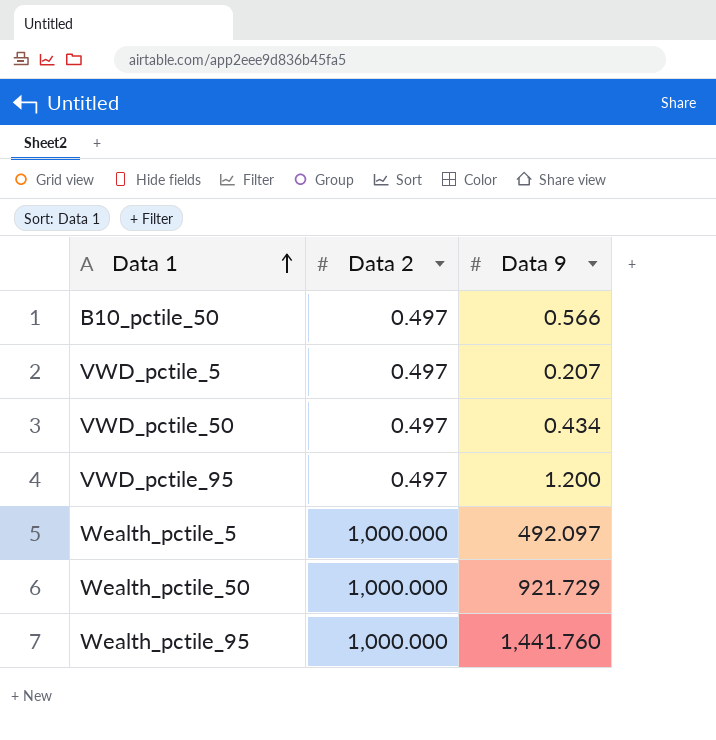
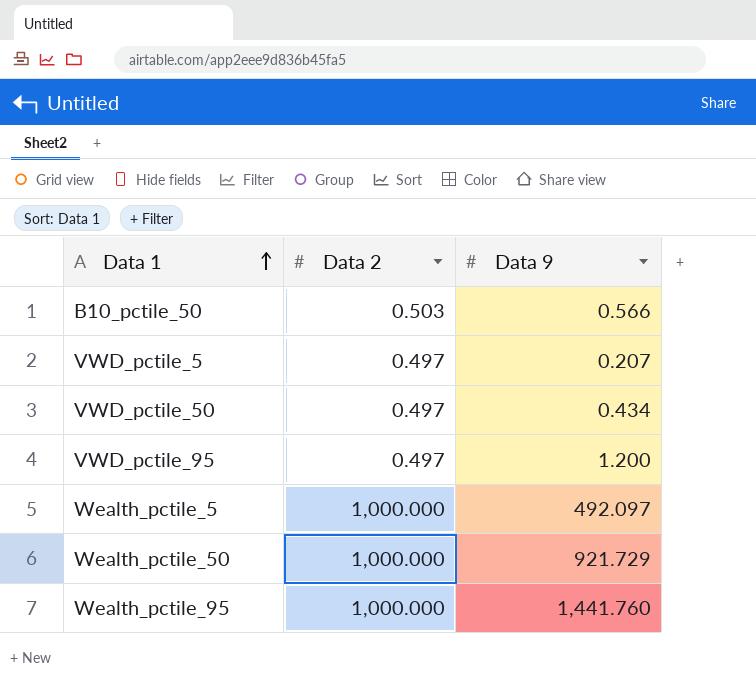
B10_pctile_50 | Data 2: 0.497 -> 0.503

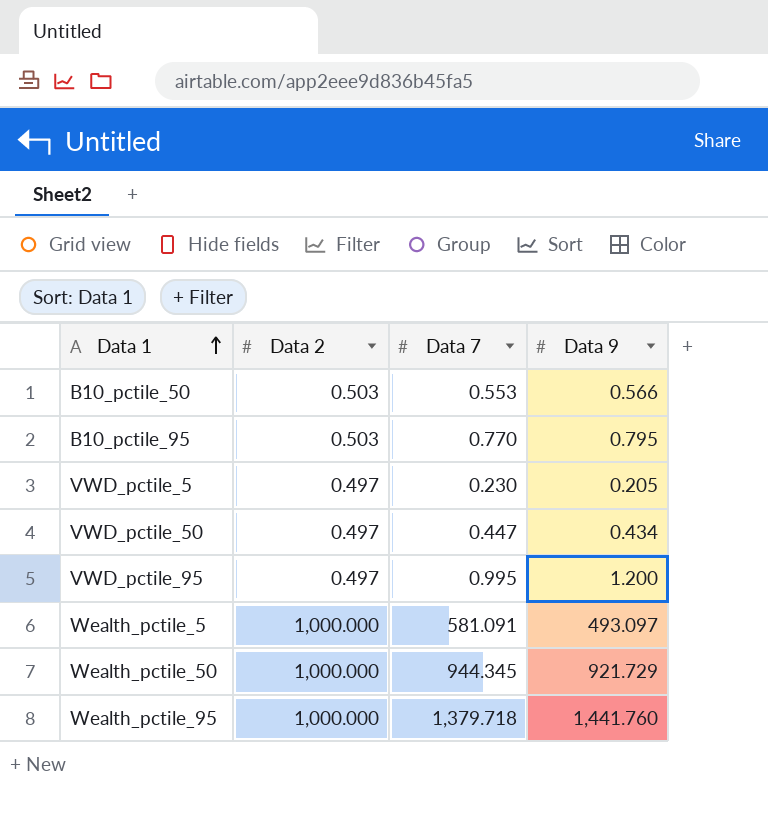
column Data 7 | position: none -> 3
row B10_pctile_95: none -> 0.503 | 0.770 | 0.795
VWD_pctile_5 | Data 9: 0.207 -> 0.205
Wealth_pctile_5 | Data 9: 492.097 -> 493.097

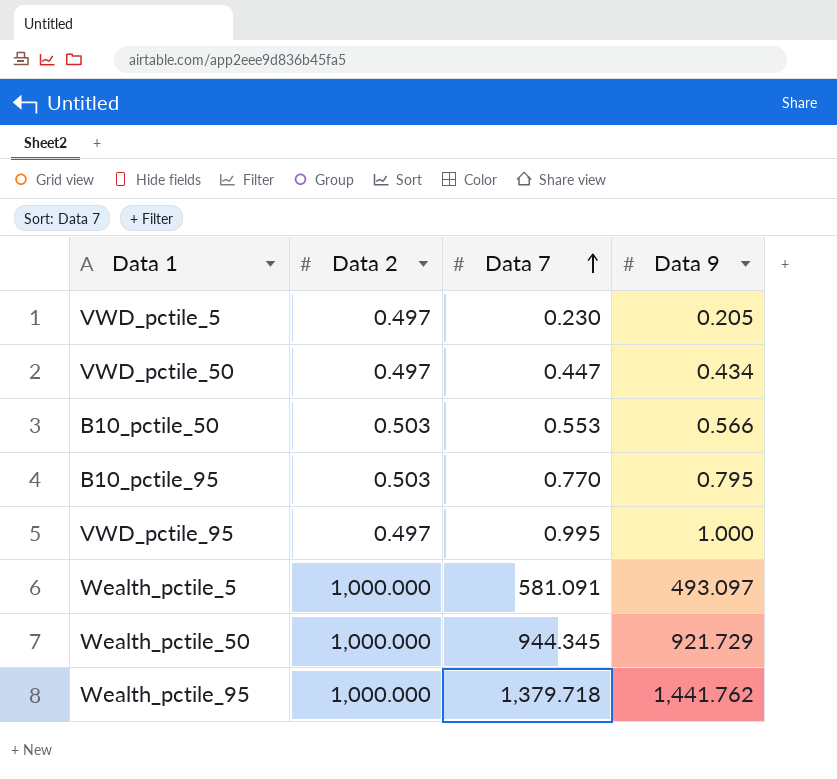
row order: Data 1 ascending -> Data 7 ascending
VWD_pctile_95 | Data 9: 1.200 -> 1.000
Wealth_pctile_95 | Data 9: 1,441.760 -> 1,441.762

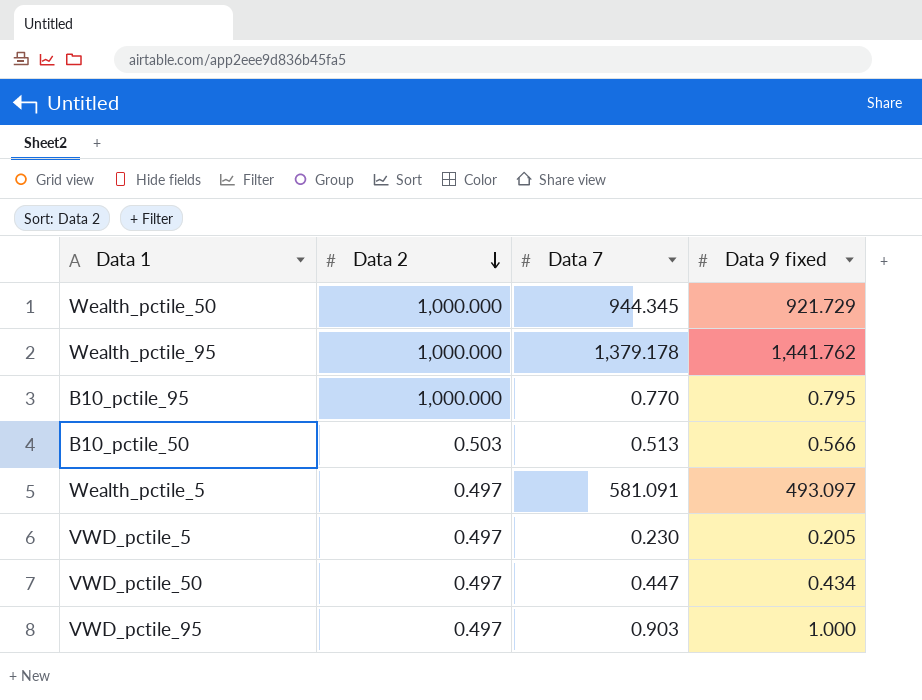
row order: Data 7 ascending -> Data 2 descending
column name: Data 9 -> Data 9 fixed
Wealth_pctile_95 | Data 7: 1,379.718 -> 1,379.178
B10_pctile_95 | Data 2: 0.503 -> 1,000.000
B10_pctile_50 | Data 7: 0.553 -> 0.513
Wealth_pctile_5 | Data 2: 1,000.000 -> 0.497
VWD_pctile_95 | Data 7: 0.995 -> 0.903

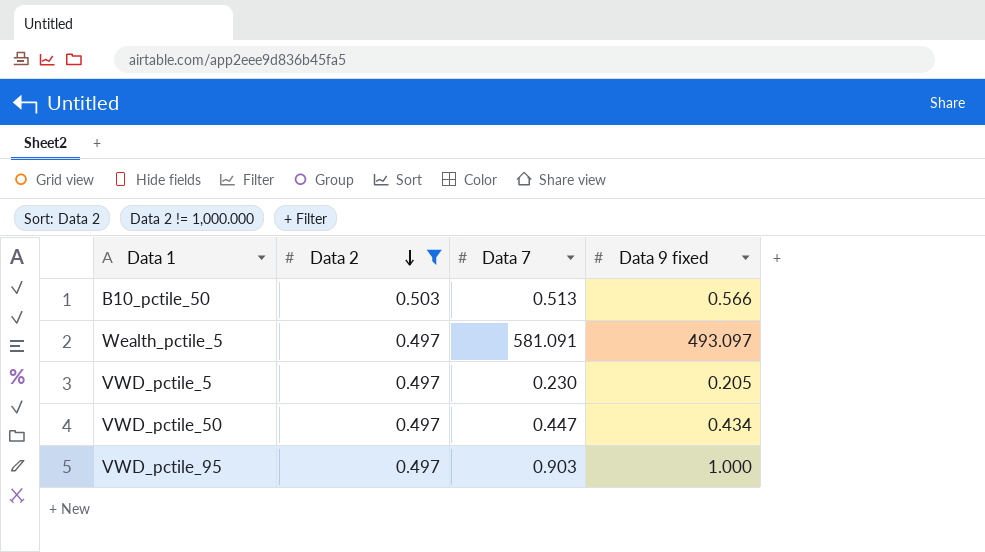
filter: none -> Data 2 != 1,000.000

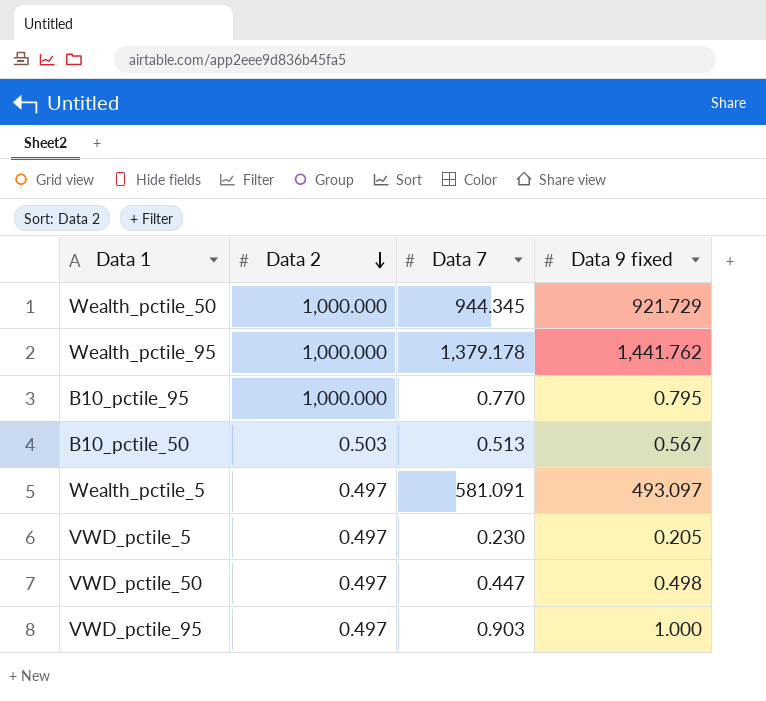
filter: Data 2 != 1,000.000 -> none
B10_pctile_50 | Data 9 fixed: 0.566 -> 0.567
VWD_pctile_50 | Data 9 fixed: 0.434 -> 0.498

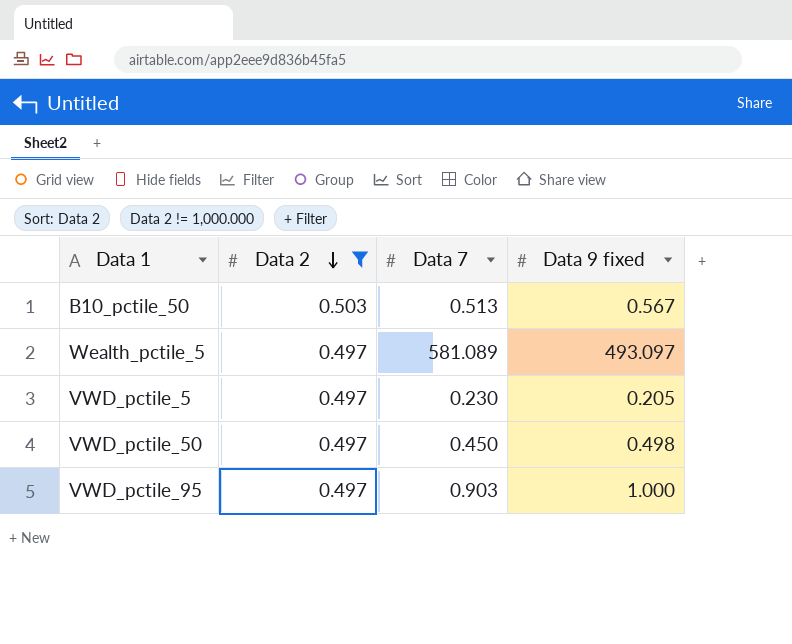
filter: none -> Data 2 != 1,000.000
Wealth_pctile_5 | Data 7: 581.091 -> 581.089
VWD_pctile_50 | Data 7: 0.447 -> 0.450

